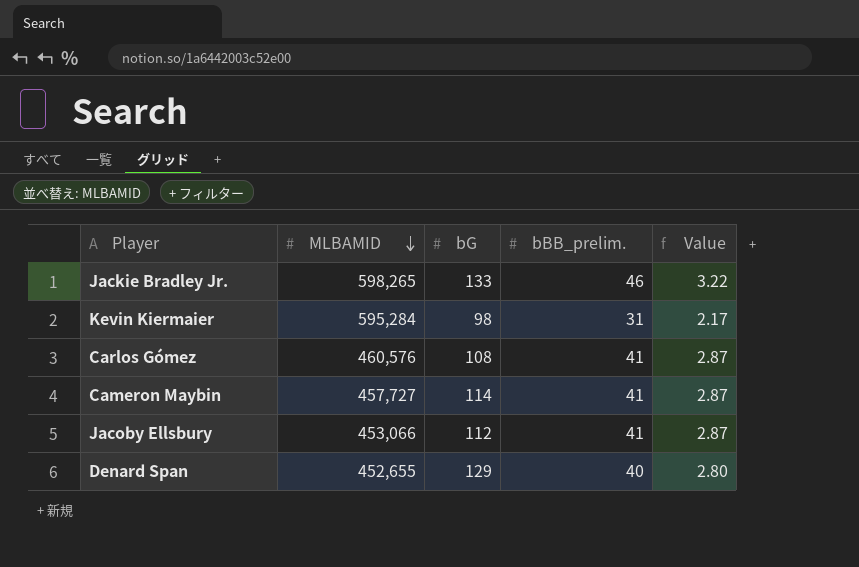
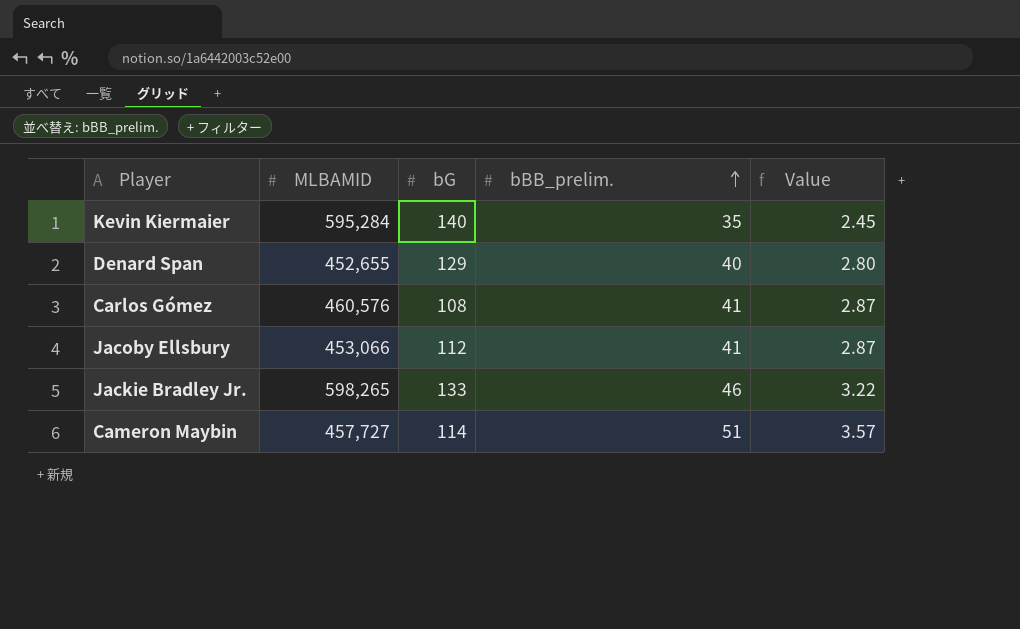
row order: MLBAMID descending -> bBB_prelim. ascending
Kevin Kiermaier | bG: 98 -> 140
Kevin Kiermaier | bBB_prelim.: 31 -> 35
Kevin Kiermaier | Value: 2.17 -> 2.45
Cameron Maybin | bBB_prelim.: 41 -> 51
Cameron Maybin | Value: 2.87 -> 3.57

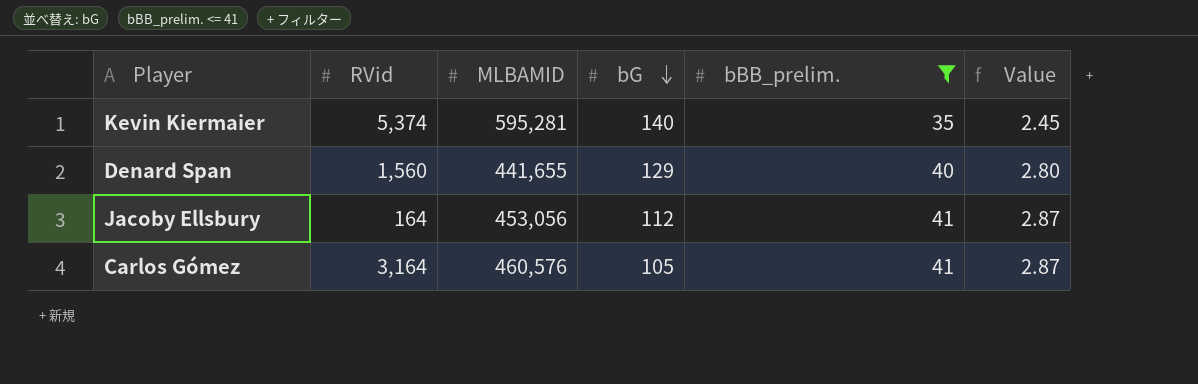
filter: none -> bBB_prelim. <= 41
row order: bBB_prelim. ascending -> bG descending
column RVid | position: none -> 2
Kevin Kiermaier | MLBAMID: 595,284 -> 595,281
Denard Span | MLBAMID: 452,655 -> 441,655
Jacoby Ellsbury | MLBAMID: 453,066 -> 453,056
Carlos Gómez | bG: 108 -> 105

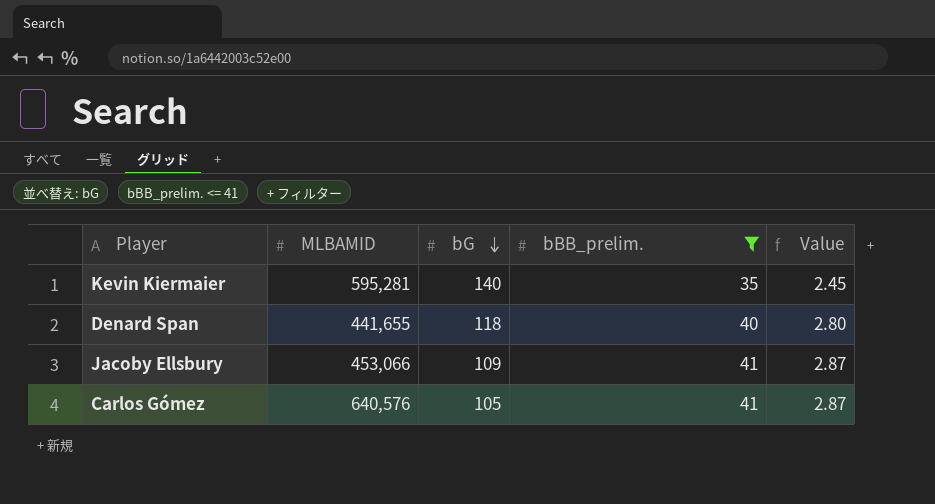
column RVid | position: 2 -> none
Denard Span | bG: 129 -> 118
Jacoby Ellsbury | MLBAMID: 453,056 -> 453,066
Jacoby Ellsbury | bG: 112 -> 109
Carlos Gómez | MLBAMID: 460,576 -> 640,576

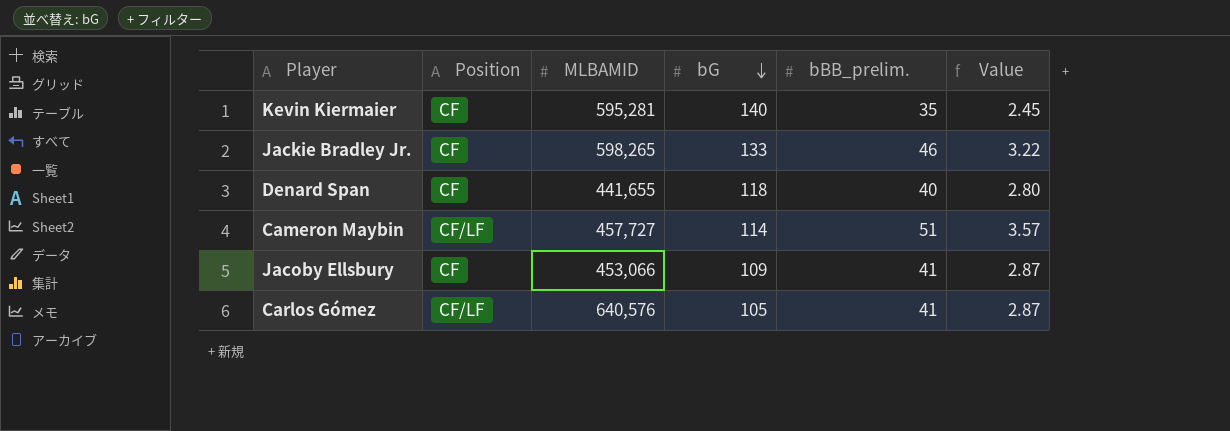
filter: bBB_prelim. <= 41 -> none
column Position | position: none -> 2

